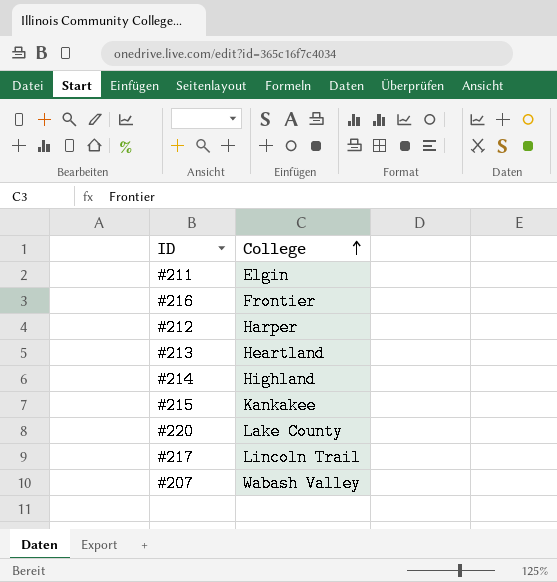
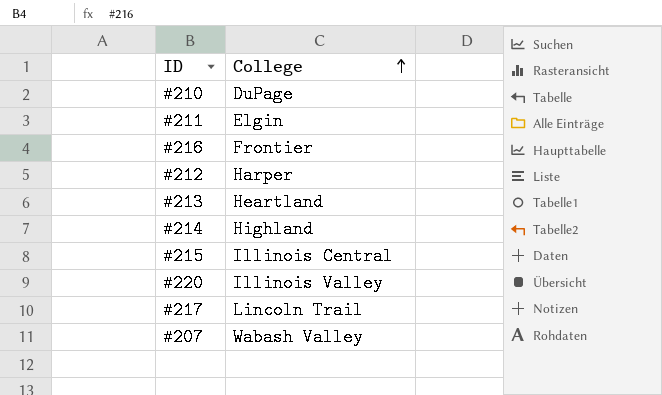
row #210: none -> DuPage
#215 | College: Kankakee -> Illinois Central
#220 | College: Lake County -> Illinois Valley

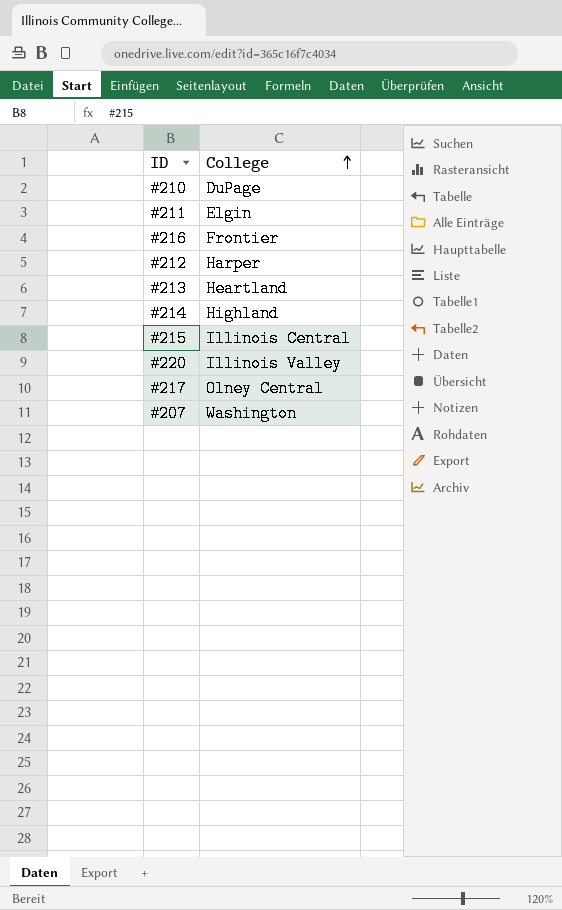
#217 | College: Lincoln Trail -> Olney Central
#207 | College: Wabash Valley -> Washington

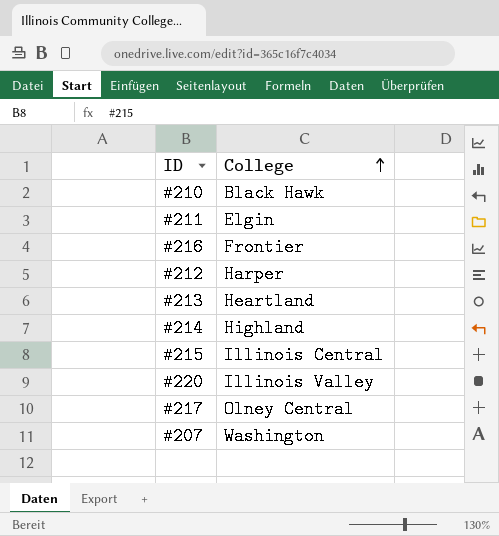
#210 | College: DuPage -> Black Hawk

